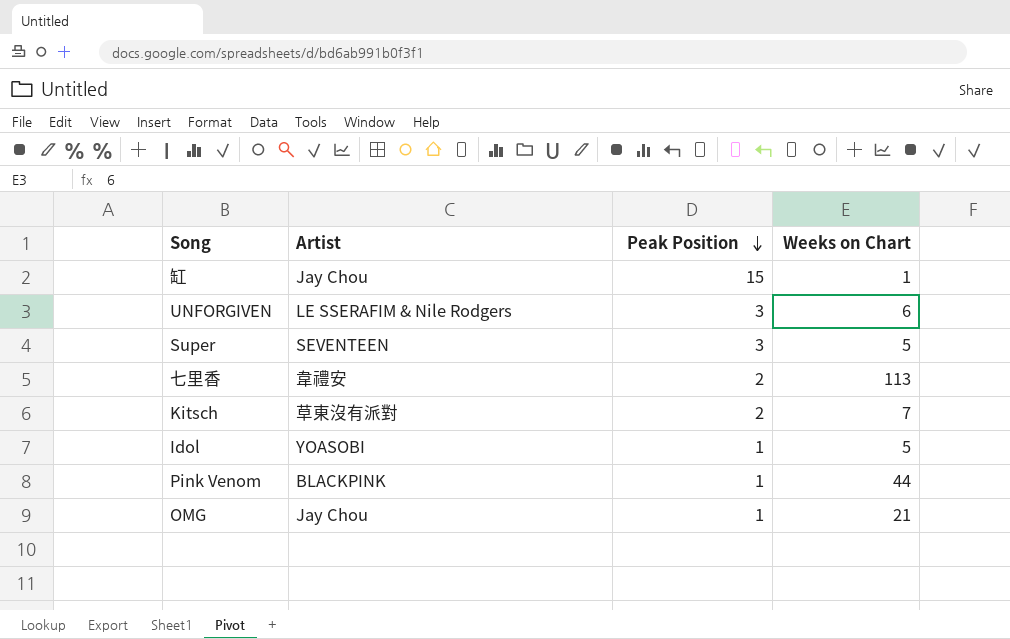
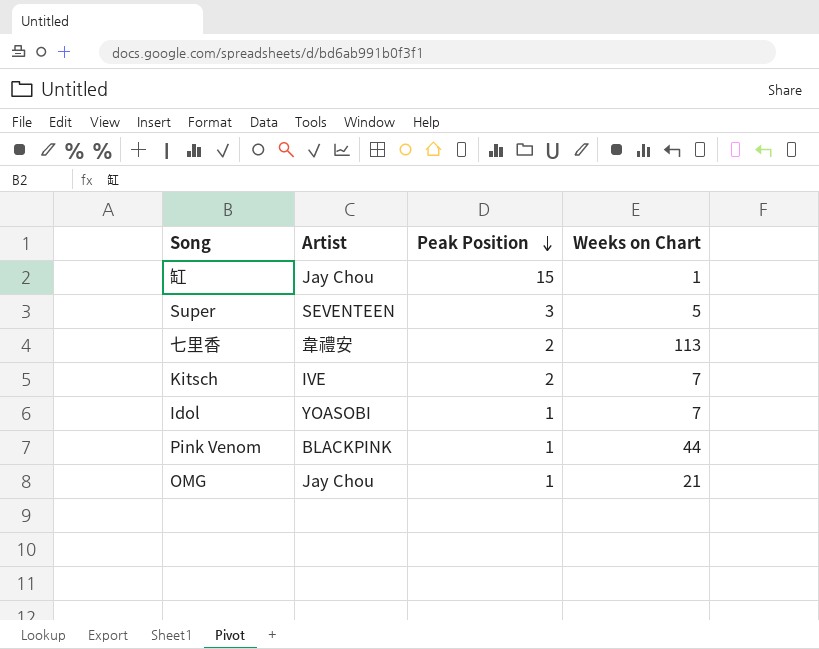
row UNFORGIVEN: LE SSERAFIM & Nile Rodgers | 3 | 6 -> none
Kitsch | Artist: 草東沒有派對 -> IVE
Idol | Weeks on Chart: 5 -> 7

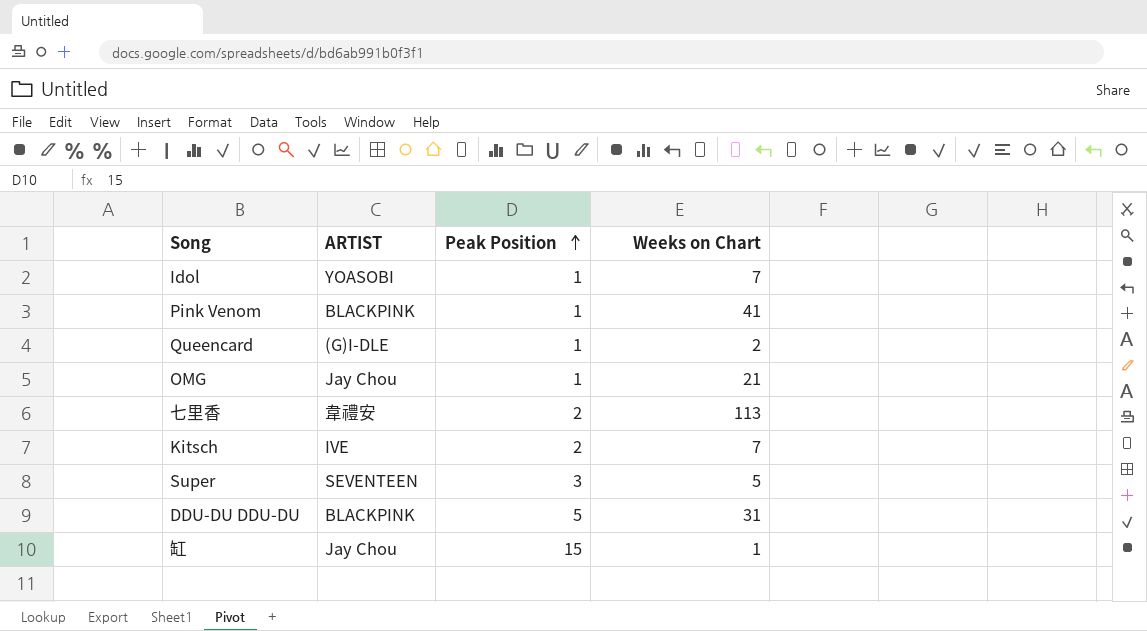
row order: Peak Position descending -> Peak Position ascending
column name: Artist -> ARTIST
Pink Venom | Weeks on Chart: 44 -> 41
row Queencard: none -> (G)I-DLE | 1 | 2
row DDU-DU DDU-DU: none -> BLACKPINK | 5 | 31

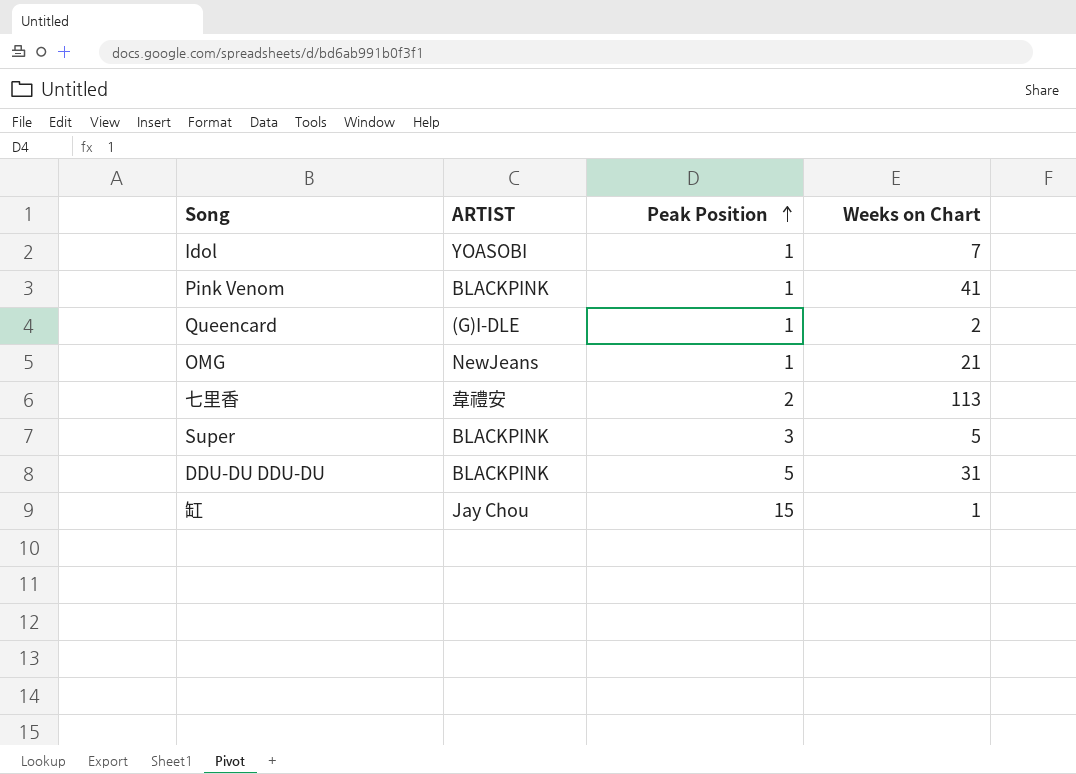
row Kitsch: IVE | 2 | 7 -> none
OMG | ARTIST: Jay Chou -> NewJeans
Super | ARTIST: SEVENTEEN -> BLACKPINK

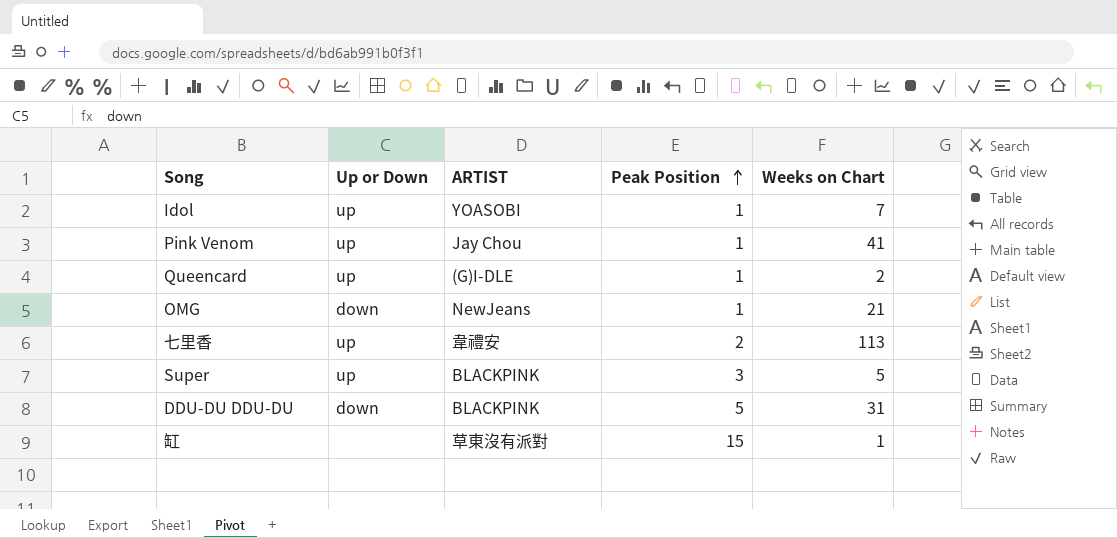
column Up or Down | position: none -> 2
Pink Venom | ARTIST: BLACKPINK -> Jay Chou
缸 | ARTIST: Jay Chou -> 草東沒有派對

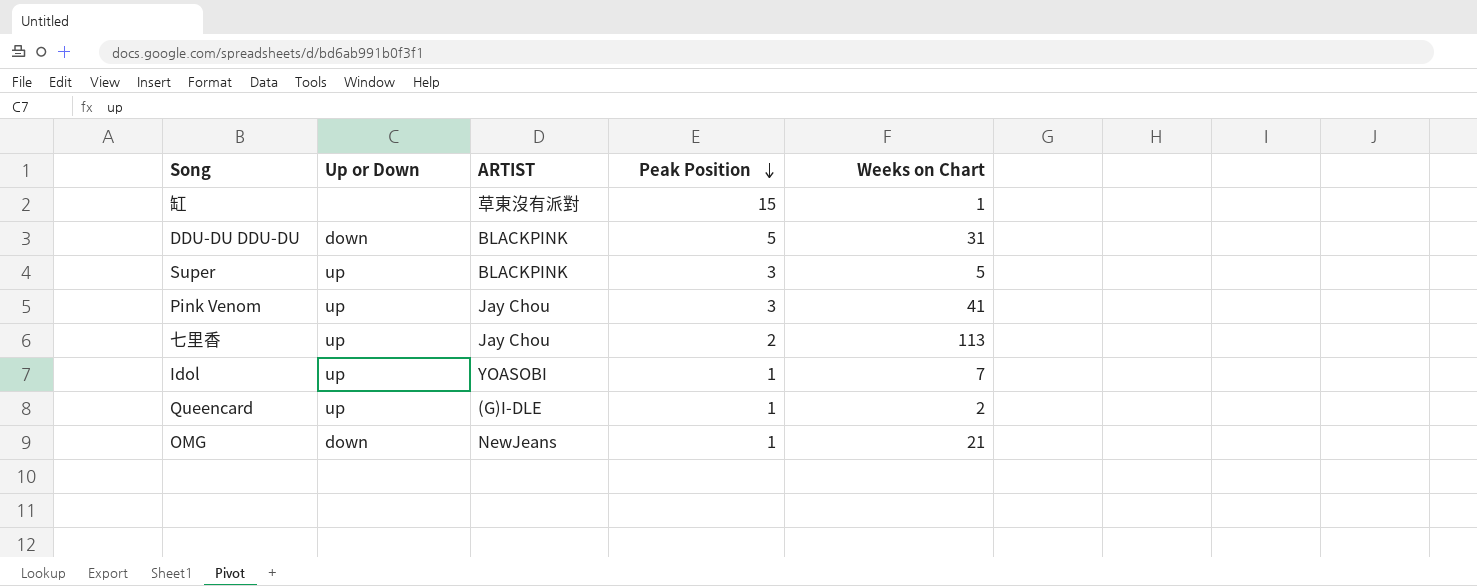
row order: Peak Position ascending -> Peak Position descending
Pink Venom | Peak Position: 1 -> 3
七里香 | ARTIST: 韋禮安 -> Jay Chou

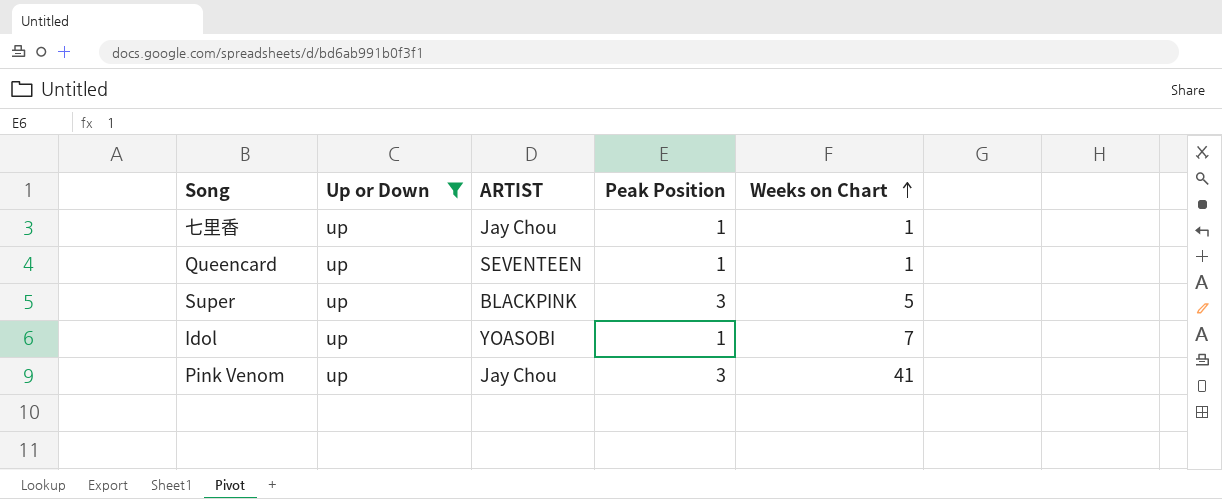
filter: none -> Up or Down = up
row order: Peak Position descending -> Weeks on Chart ascending
七里香 | Peak Position: 2 -> 1
七里香 | Weeks on Chart: 113 -> 1
Queencard | ARTIST: (G)I-DLE -> SEVENTEEN
Queencard | Weeks on Chart: 2 -> 1

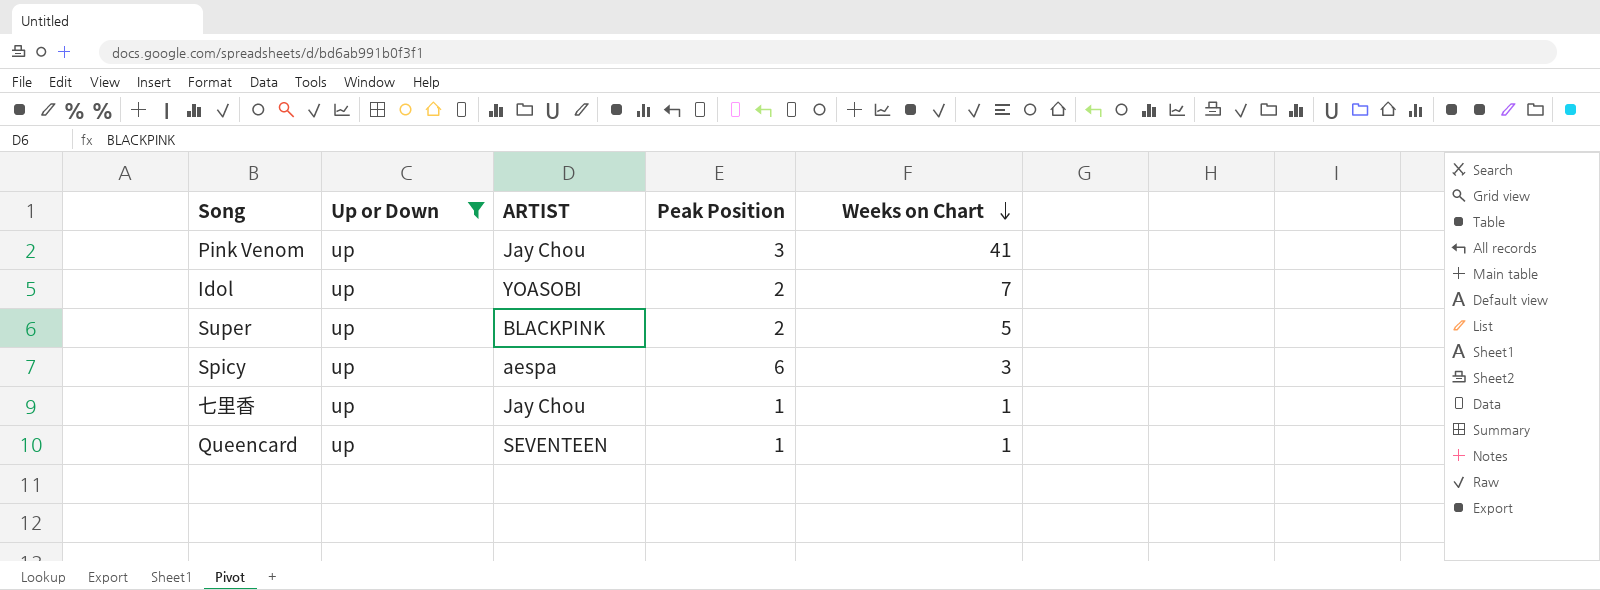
row order: Weeks on Chart ascending -> Weeks on Chart descending
Idol | Peak Position: 1 -> 2
Super | Peak Position: 3 -> 2
row Spicy: none -> up | aespa | 6 | 3

